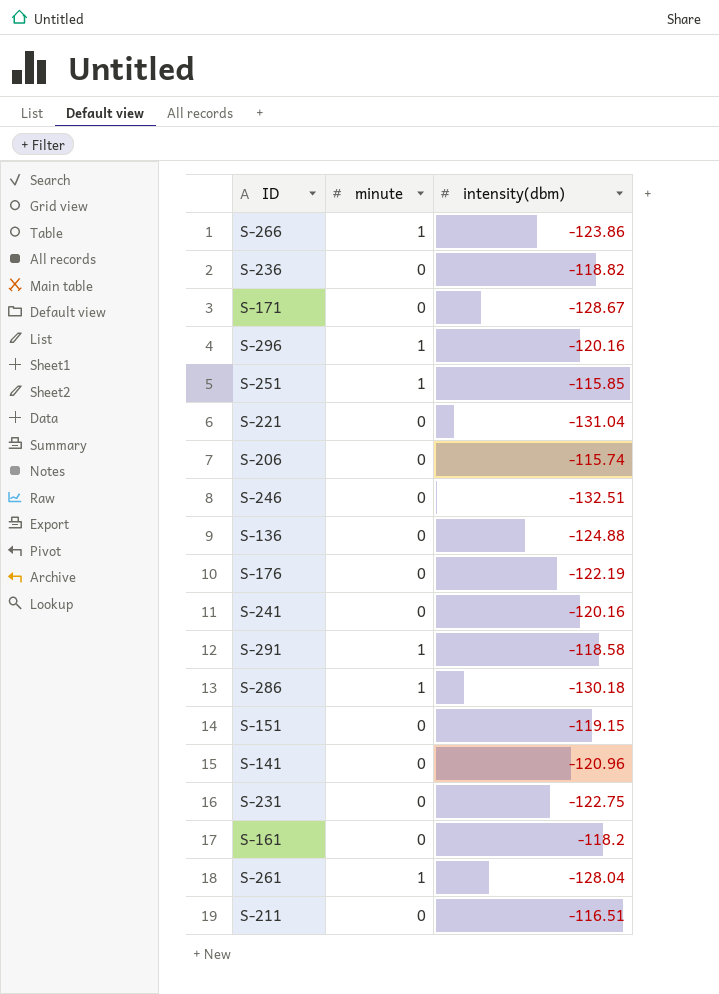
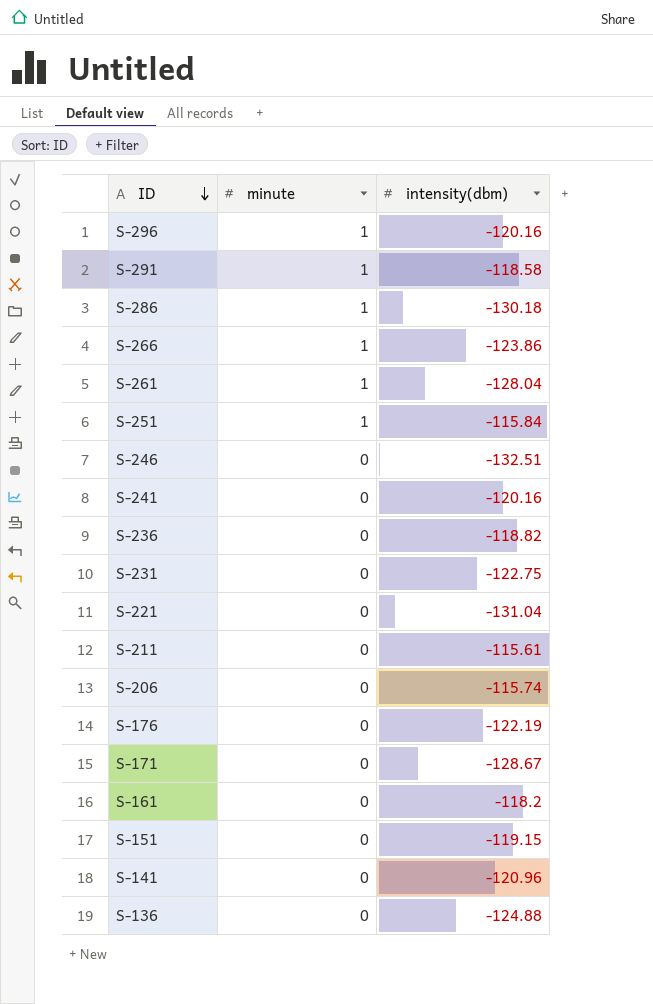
row order: none -> ID descending
S-251 | intensity(dbm): -115.85 -> -115.84
S-211 | intensity(dbm): -116.51 -> -115.61

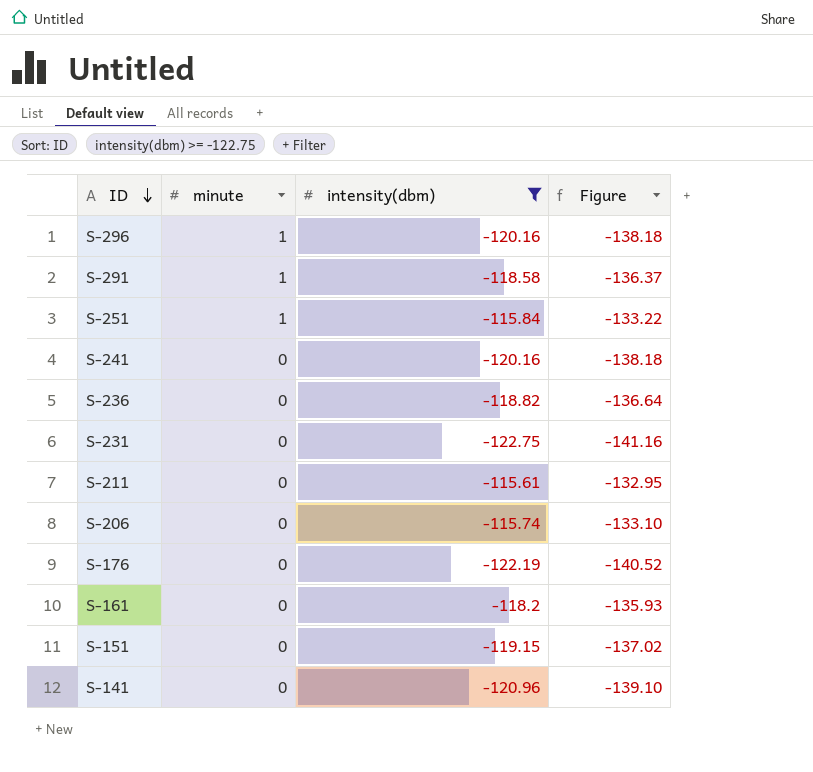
filter: none -> intensity(dbm) >= -122.75
column Figure | formula: none -> [intensity(dbm)] * 1.15

